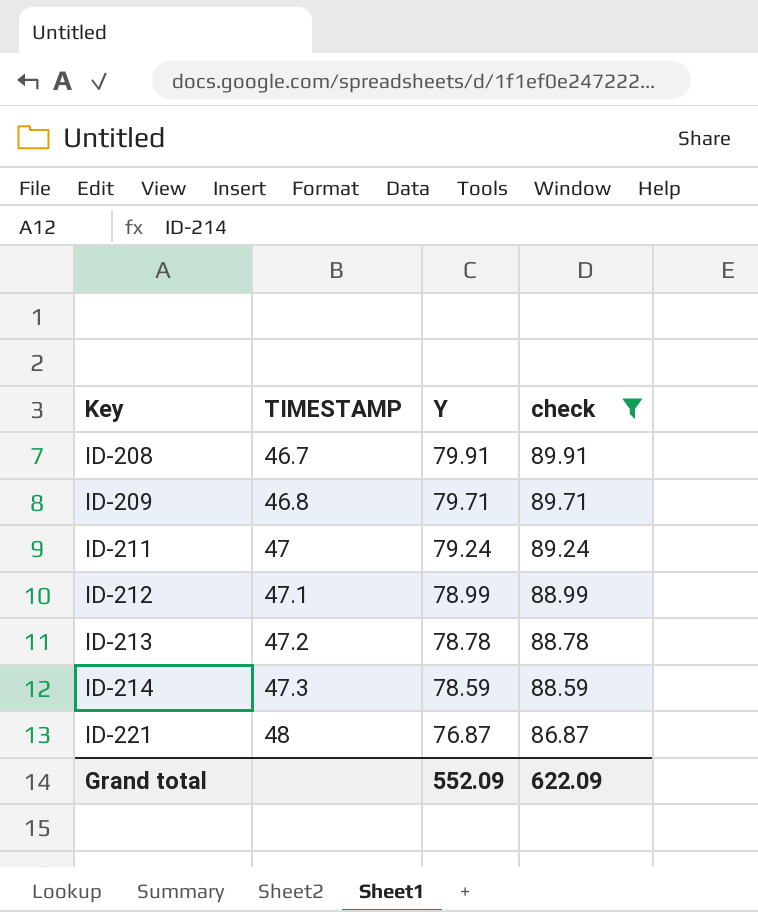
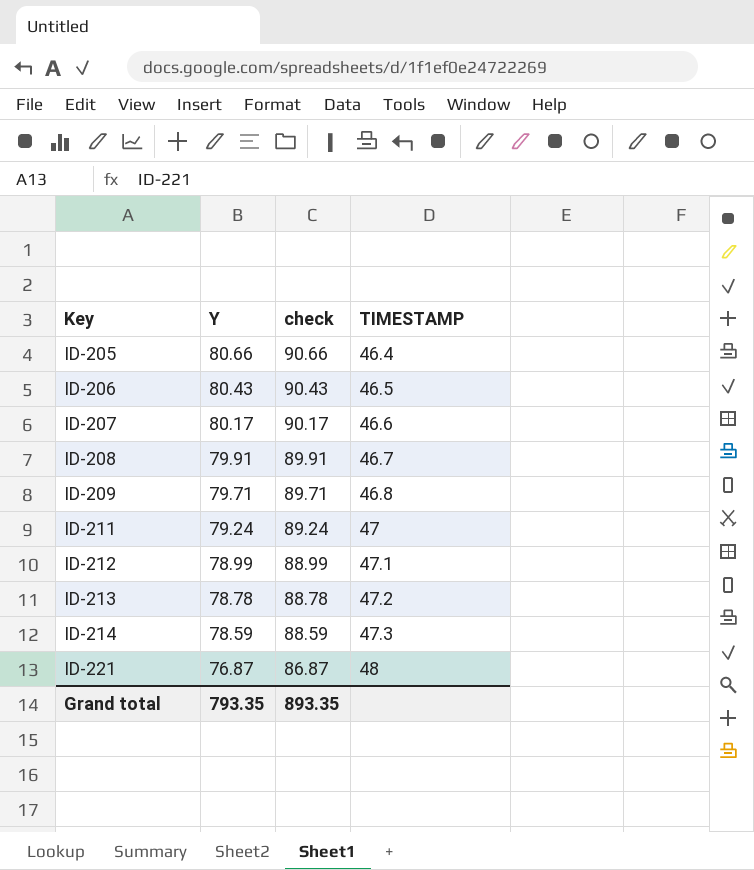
filter: check <= 89.91 -> none
column TIMESTAMP | position: 2 -> 4
Grand total | Y: 552.09 -> 793.35
Grand total | check: 622.09 -> 893.35

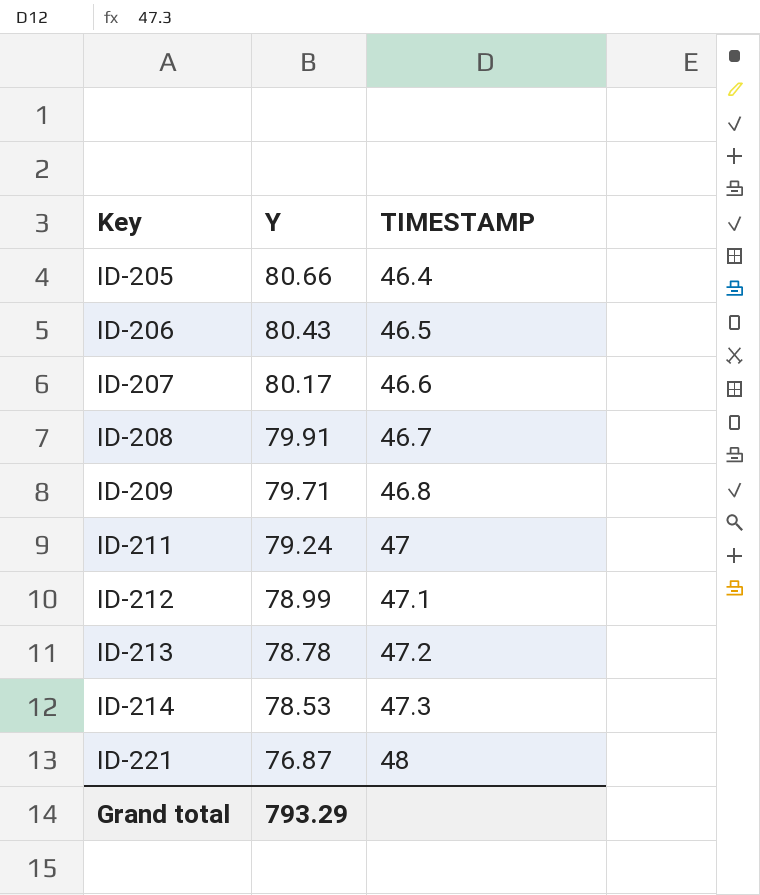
column check | formula: [Y] + 10 -> none
ID-214 | Y: 78.59 -> 78.53
Grand total | Y: 793.35 -> 793.29

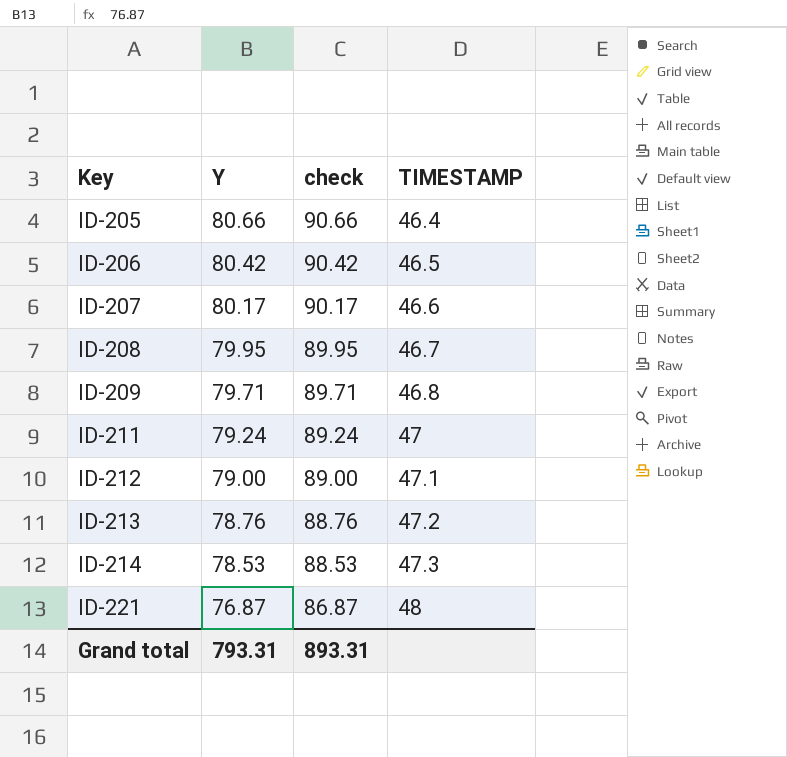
column check | formula: none -> [Y] + 10
ID-206 | Y: 80.43 -> 80.42
ID-208 | Y: 79.91 -> 79.95
ID-212 | Y: 78.99 -> 79.00
ID-213 | Y: 78.78 -> 78.76
Grand total | Y: 793.29 -> 793.31

